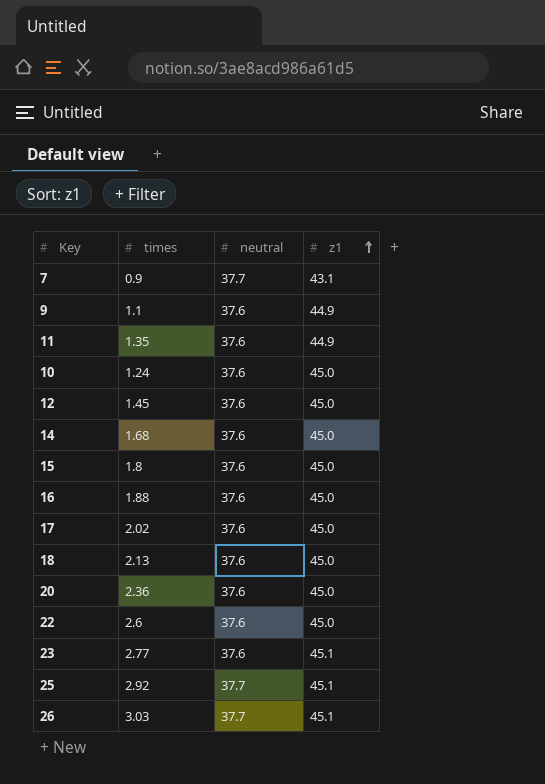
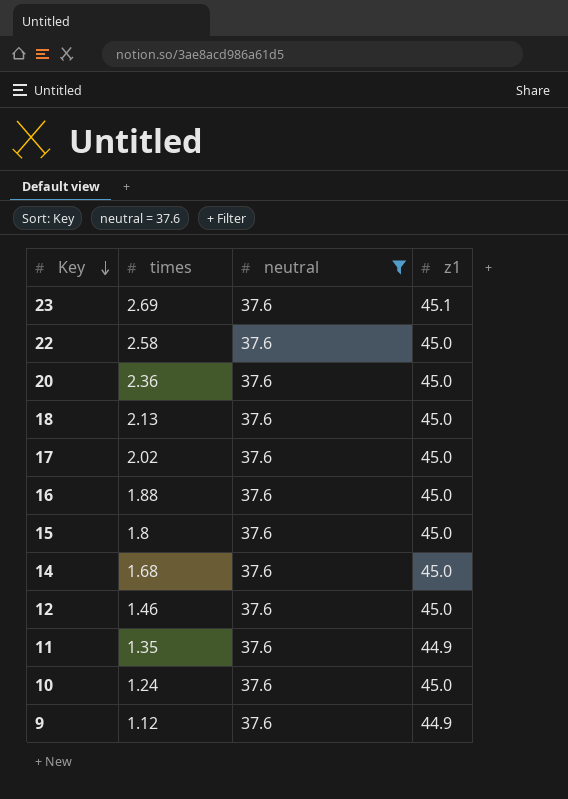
filter: none -> neutral = 37.6
row order: z1 ascending -> Key descending
23 | times: 2.77 -> 2.69
22 | times: 2.6 -> 2.58
12 | times: 1.45 -> 1.46
9 | times: 1.1 -> 1.12

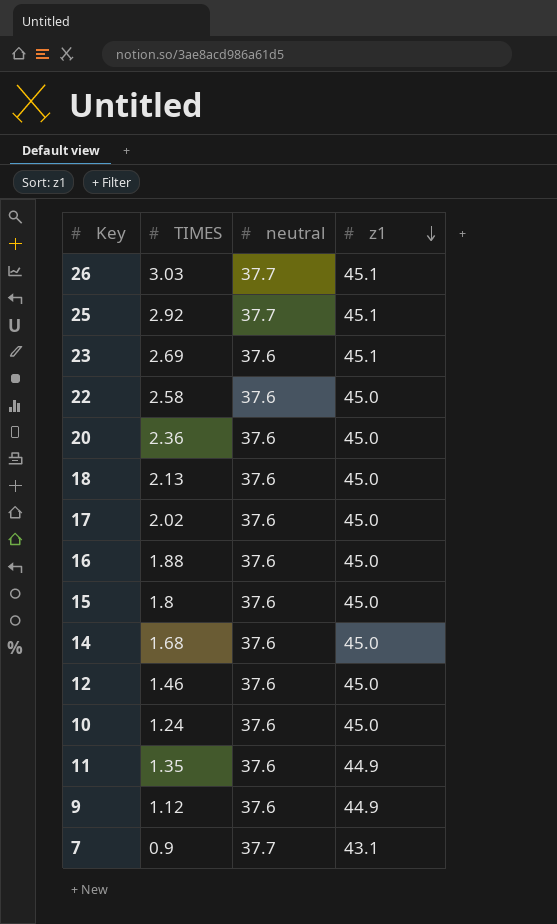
filter: neutral = 37.6 -> none
row order: Key descending -> z1 descending
column name: times -> TIMES

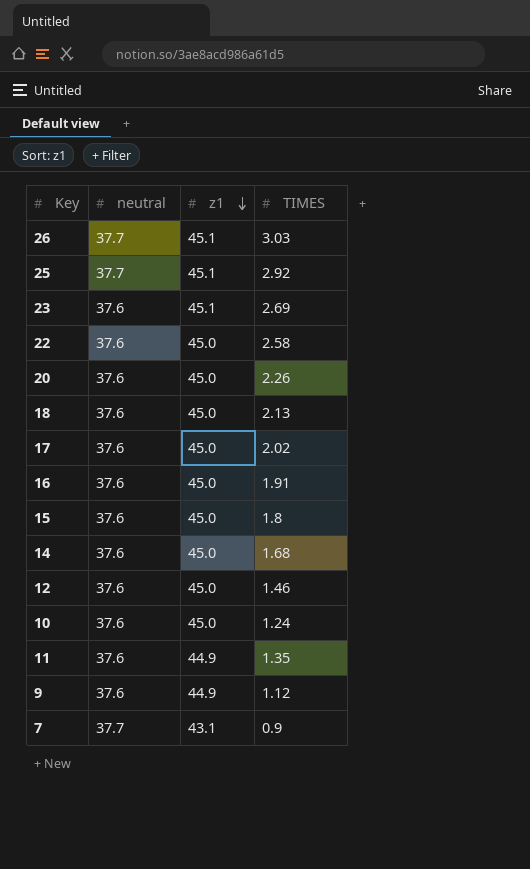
column TIMES | position: 2 -> 4
20 | TIMES: 2.36 -> 2.26
16 | TIMES: 1.88 -> 1.91

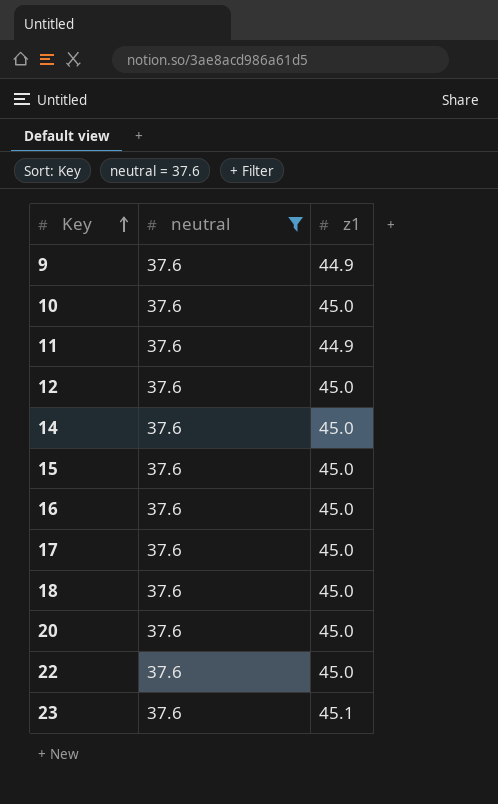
filter: none -> neutral = 37.6
row order: z1 descending -> Key ascending
column TIMES | position: 4 -> none

